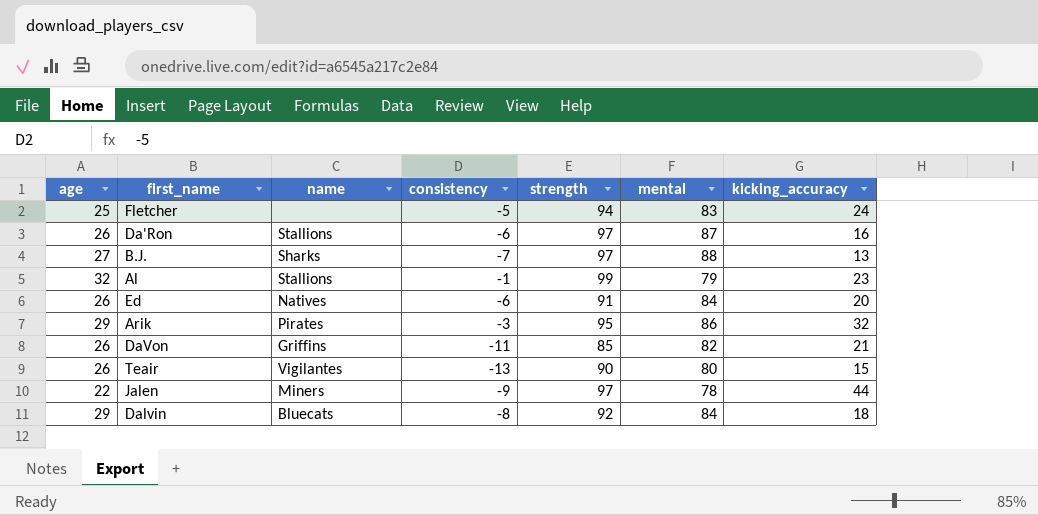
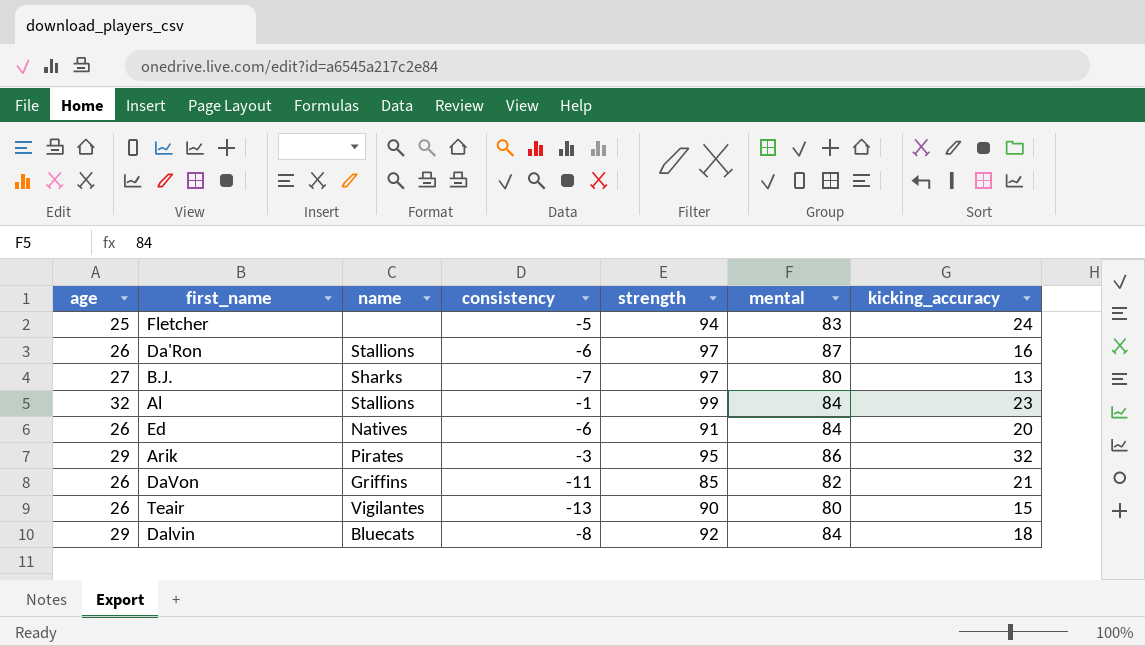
row Jalen: 22 | Miners | -9 | 97 | 78 | 44 -> none
B.J. | mental: 88 -> 80
Al | mental: 79 -> 84

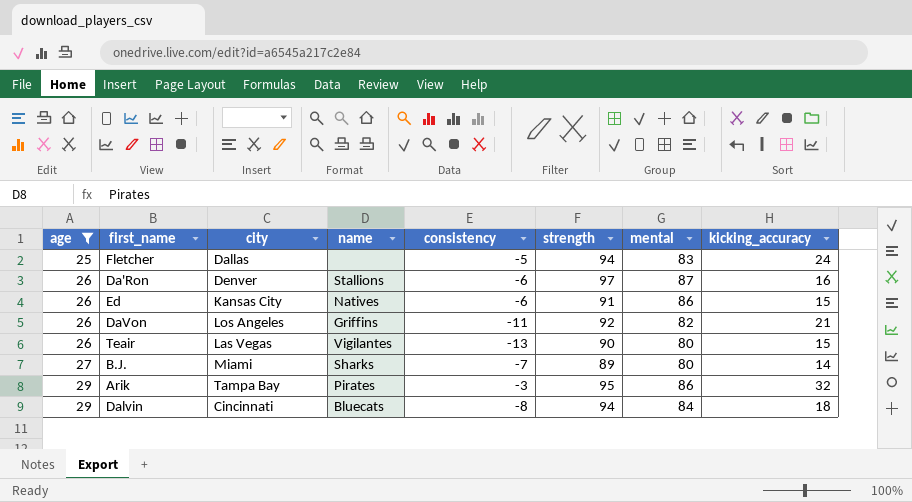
filter: none -> age != 32
row order: none -> age ascending
column city | position: none -> 3
Ed | mental: 84 -> 86
Ed | kicking_accuracy: 20 -> 15
DaVon | strength: 85 -> 92
B.J. | strength: 97 -> 89
B.J. | kicking_accuracy: 13 -> 14
Dalvin | strength: 92 -> 94

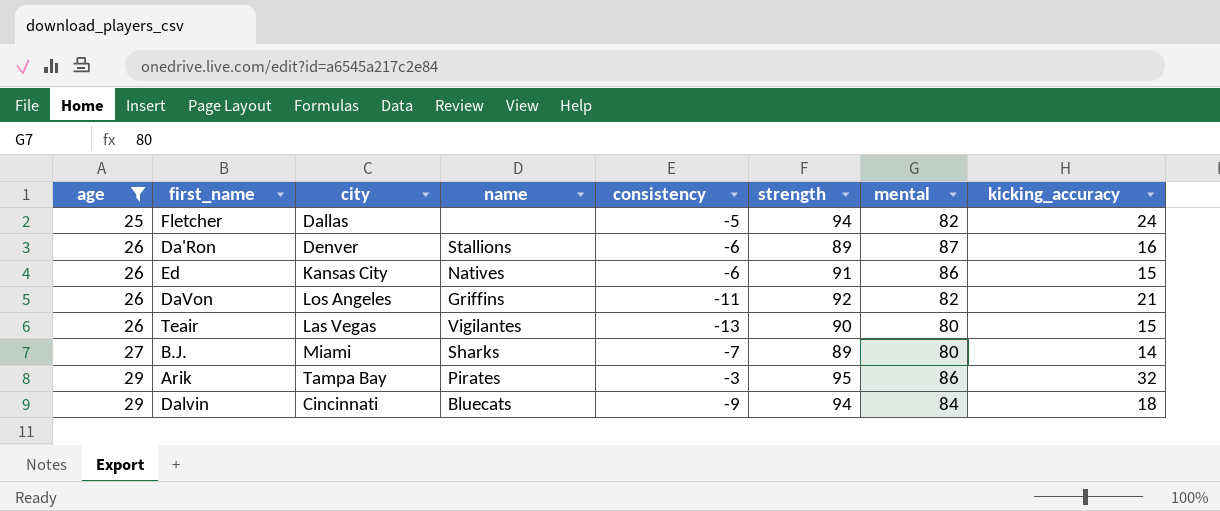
Fletcher | mental: 83 -> 82
Da'Ron | strength: 97 -> 89
Dalvin | consistency: -8 -> -9

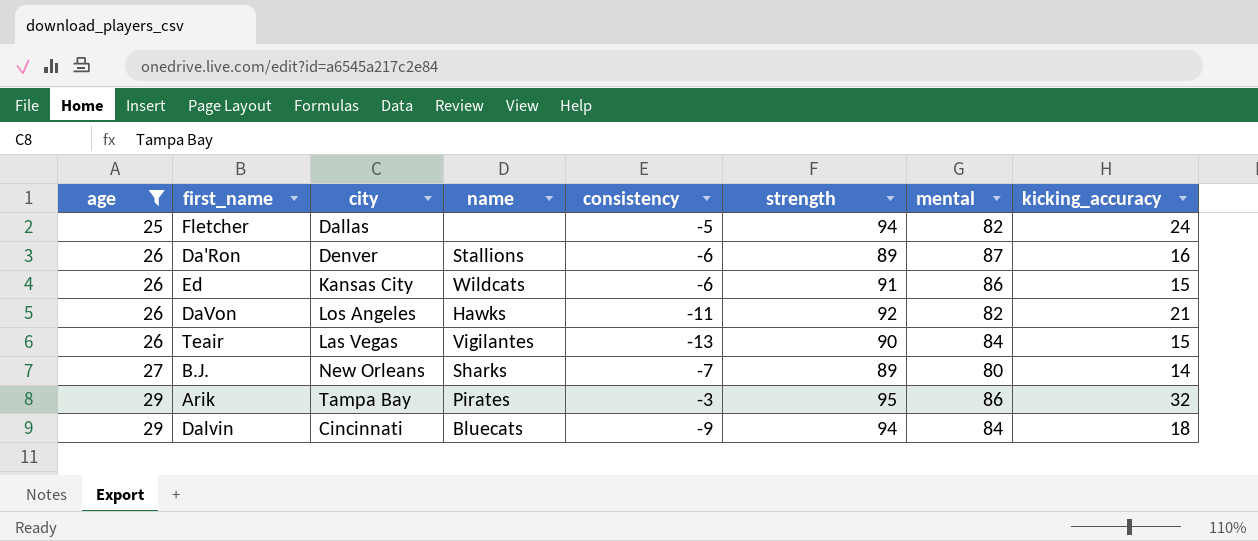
Ed | name: Natives -> Wildcats
DaVon | name: Griffins -> Hawks
Teair | mental: 80 -> 84
B.J. | city: Miami -> New Orleans

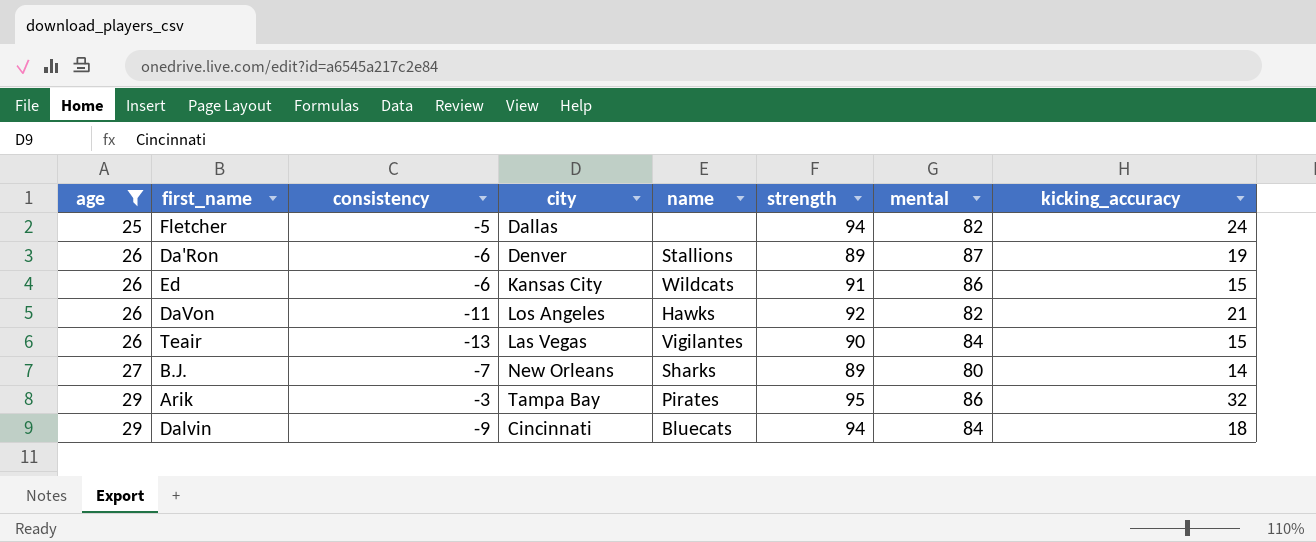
column consistency | position: 5 -> 3
Da'Ron | kicking_accuracy: 16 -> 19

